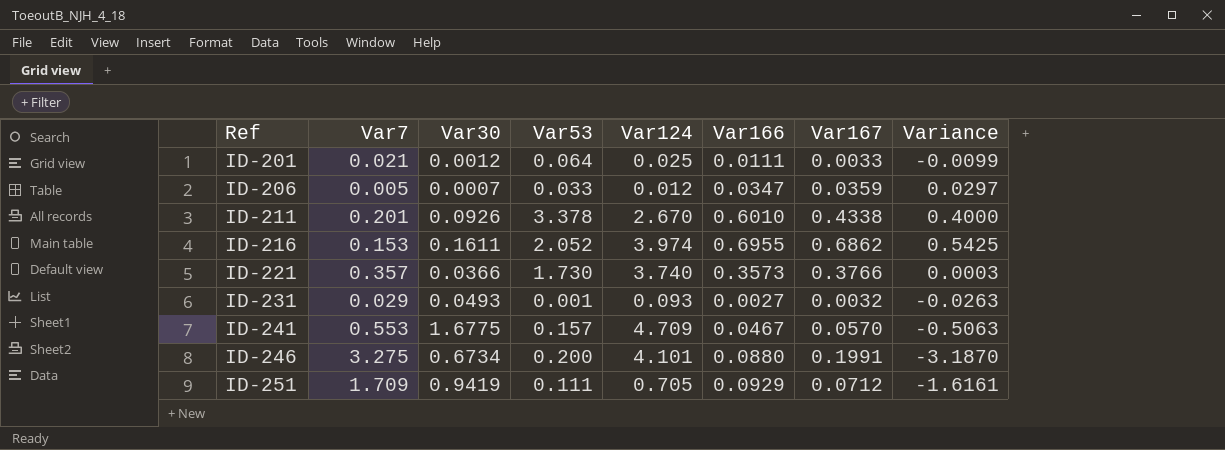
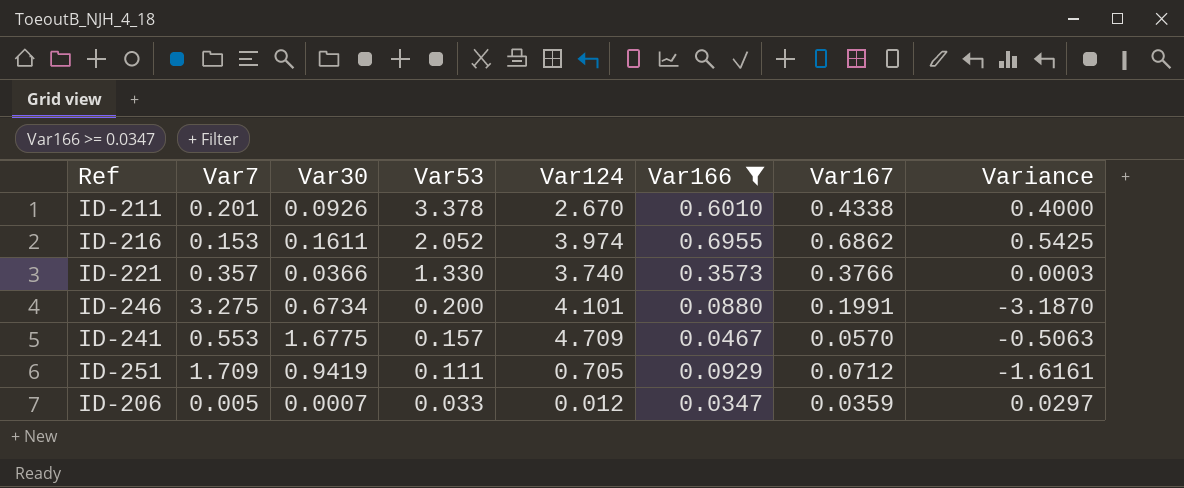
filter: none -> Var166 >= 0.0347
row order: Ref ascending -> Var53 descending
ID-221 | Var53: 1.730 -> 1.330

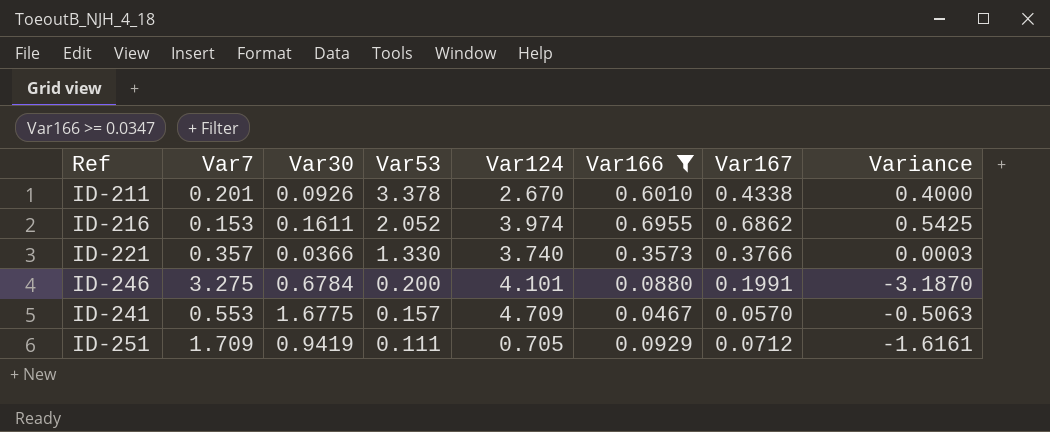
row ID-206: 0.005 | 0.0007 | 0.033 | 0.012 | 0.0347 | 0.0359 | 0.0297 -> none
ID-246 | Var30: 0.6734 -> 0.6784

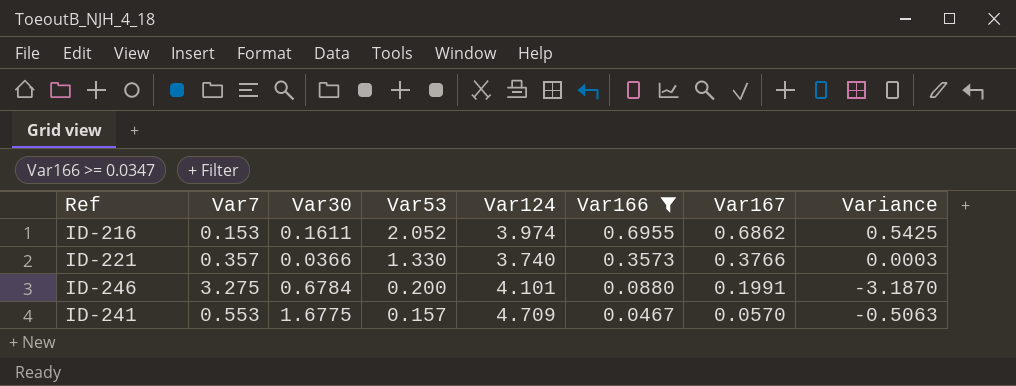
row ID-211: 0.201 | 0.0926 | 3.378 | 2.670 | 0.6010 | 0.4338 | 0.4000 -> none
row ID-251: 1.709 | 0.9419 | 0.111 | 0.705 | 0.0929 | 0.0712 | -1.6161 -> none

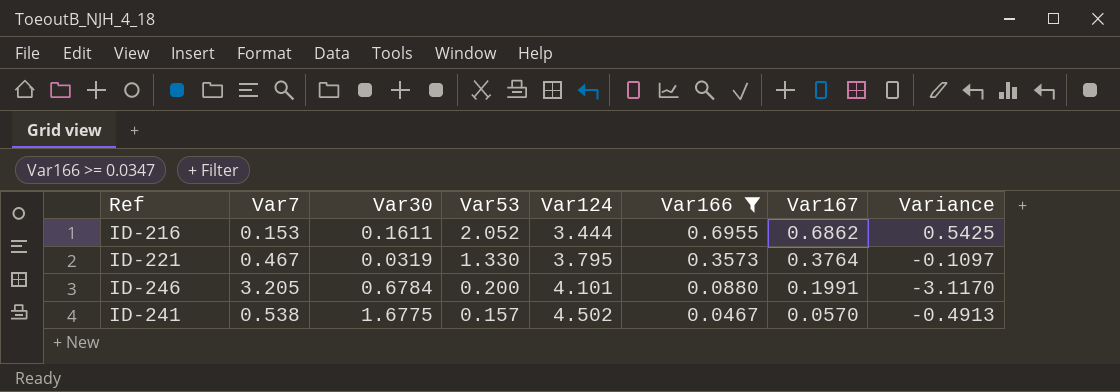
ID-216 | Var124: 3.974 -> 3.444
ID-221 | Var7: 0.357 -> 0.467
ID-221 | Var30: 0.0366 -> 0.0319
ID-221 | Var124: 3.740 -> 3.795
ID-221 | Var167: 0.3766 -> 0.3764
ID-221 | Variance: 0.0003 -> -0.1097
ID-246 | Var7: 3.275 -> 3.205
ID-246 | Variance: -3.1870 -> -3.1170
ID-241 | Var7: 0.553 -> 0.538
ID-241 | Var124: 4.709 -> 4.502
ID-241 | Variance: -0.5063 -> -0.4913

